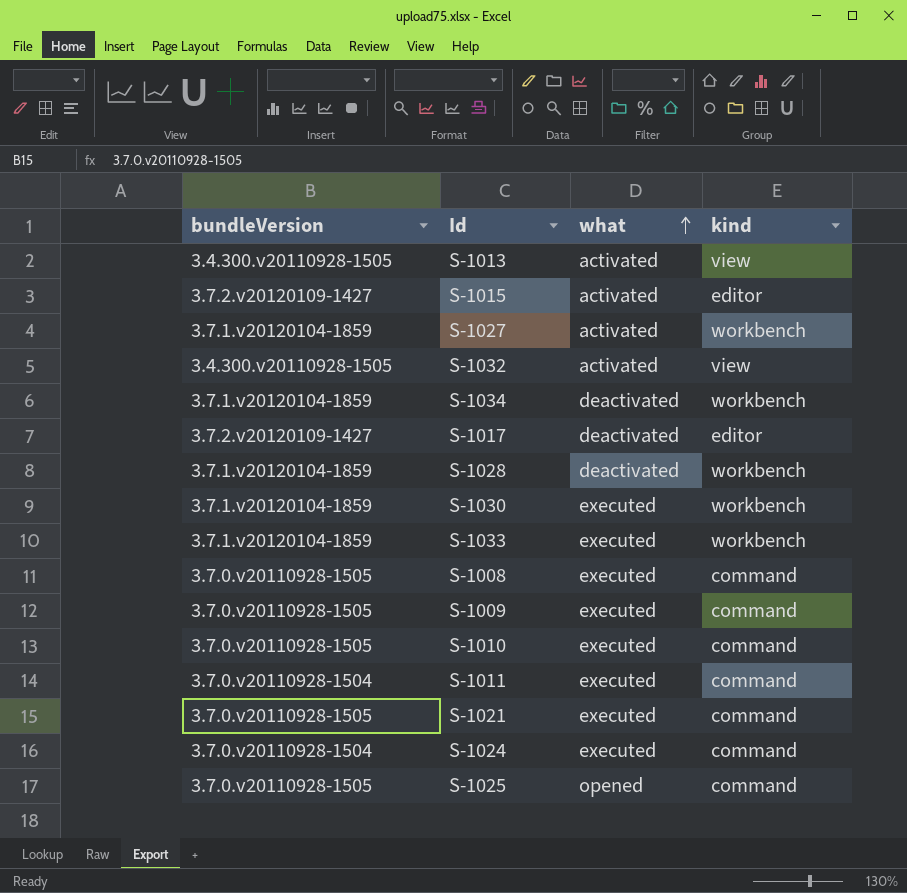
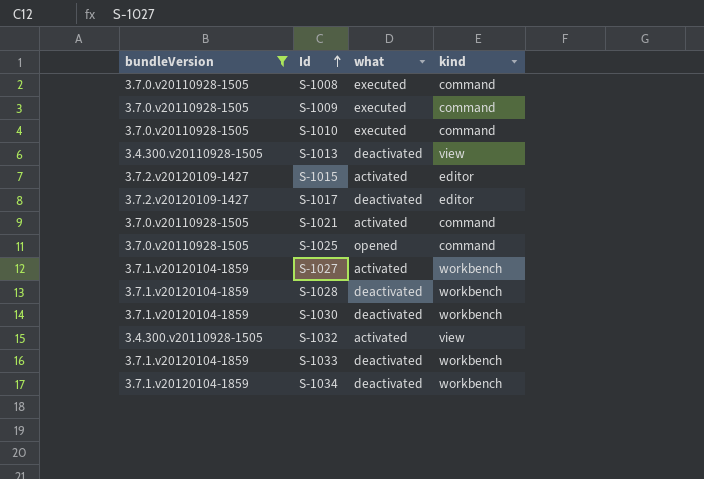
filter: none -> bundleVersion != 3.7.0.v20110928-1504
row order: what ascending -> Id ascending
S-1013 | what: activated -> deactivated
S-1021 | what: executed -> activated
S-1030 | what: executed -> deactivated
S-1033 | what: executed -> deactivated

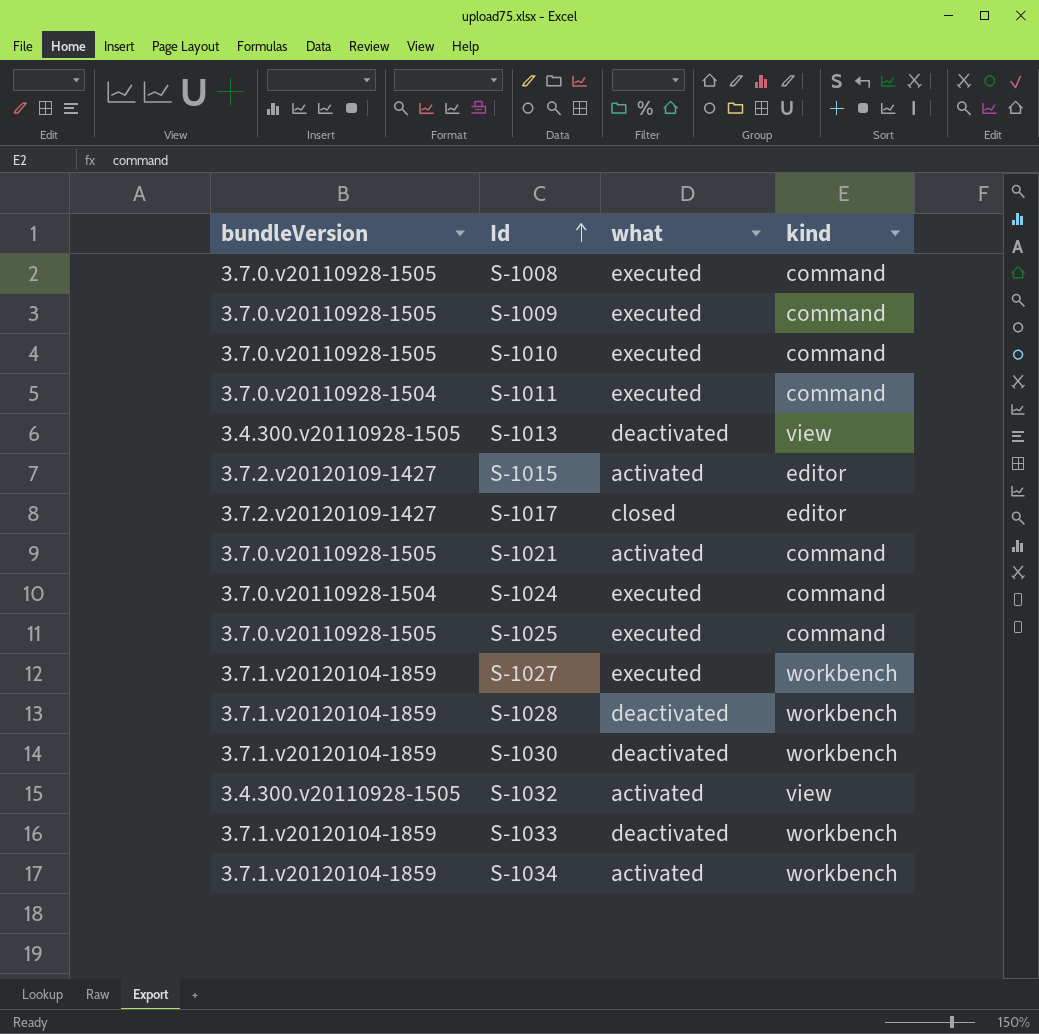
filter: bundleVersion != 3.7.0.v20110928-1504 -> none
S-1017 | what: deactivated -> closed
S-1025 | what: opened -> executed
S-1027 | what: activated -> executed
S-1034 | what: deactivated -> activated

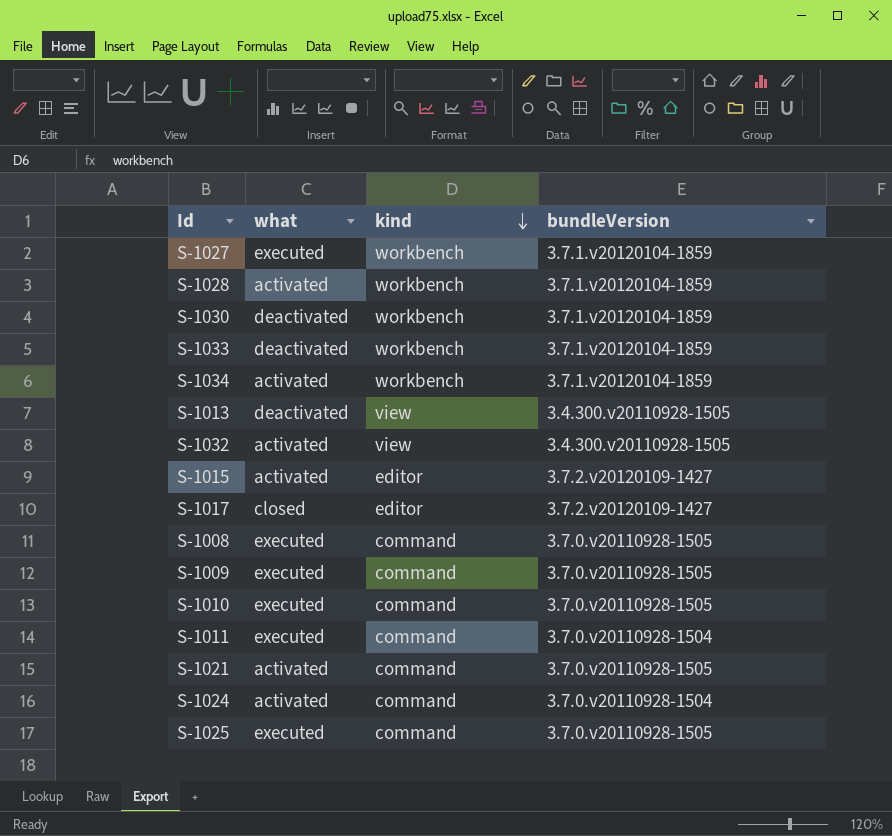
row order: Id ascending -> kind descending
column bundleVersion | position: 1 -> 4
S-1028 | what: deactivated -> activated
S-1024 | what: executed -> activated

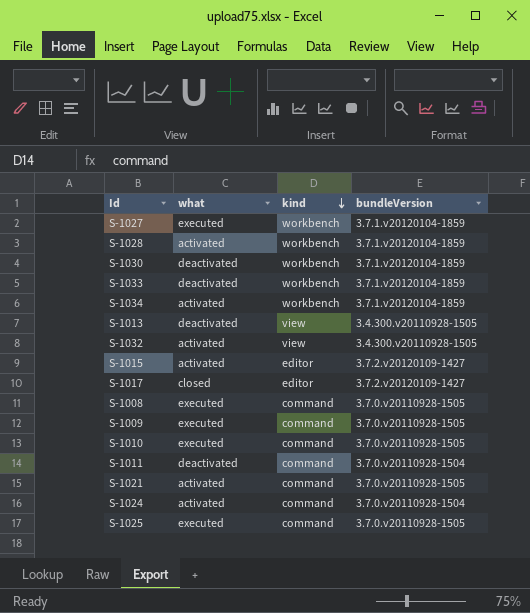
S-1011 | what: executed -> deactivated

